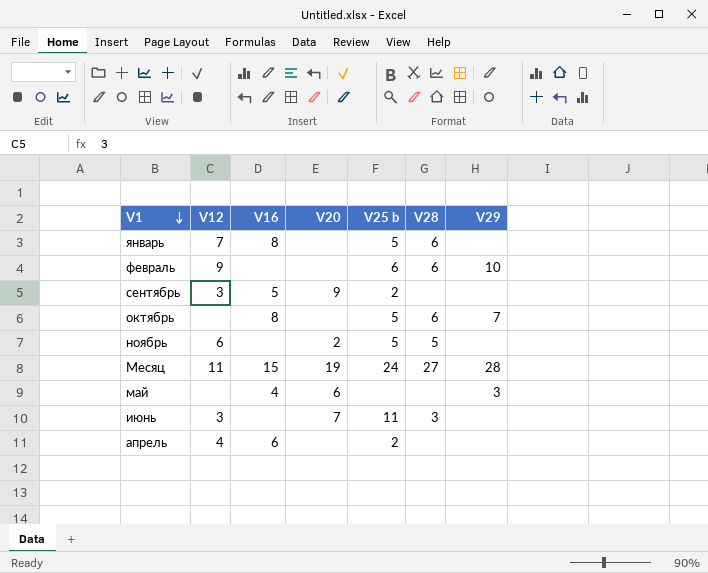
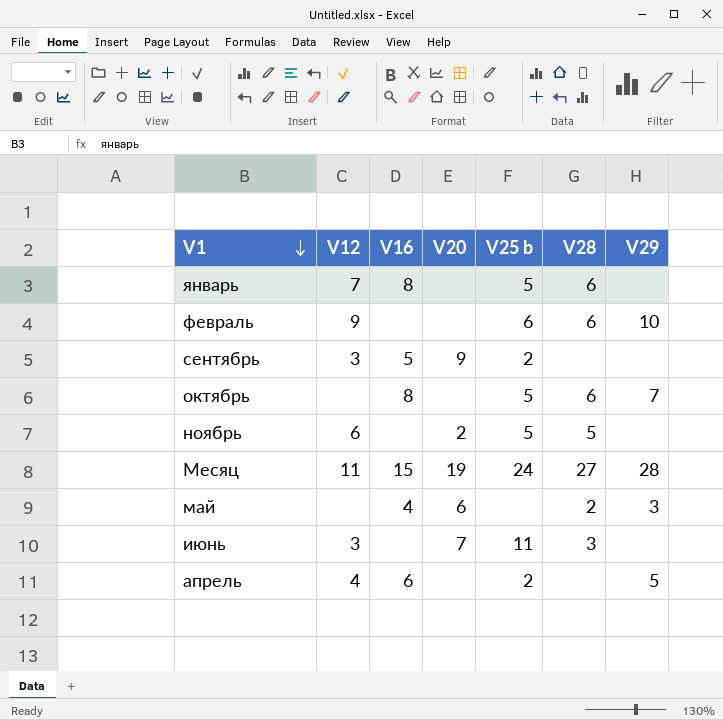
май | V28: none -> 2
апрель | V29: none -> 5

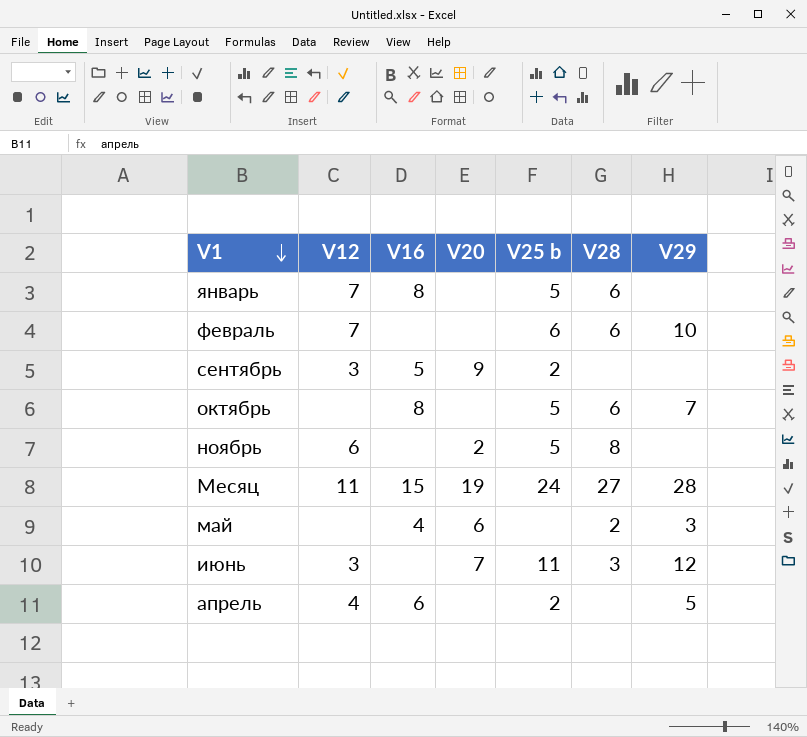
февраль | V12: 9 -> 7
ноябрь | V28: 5 -> 8
июнь | V29: none -> 12

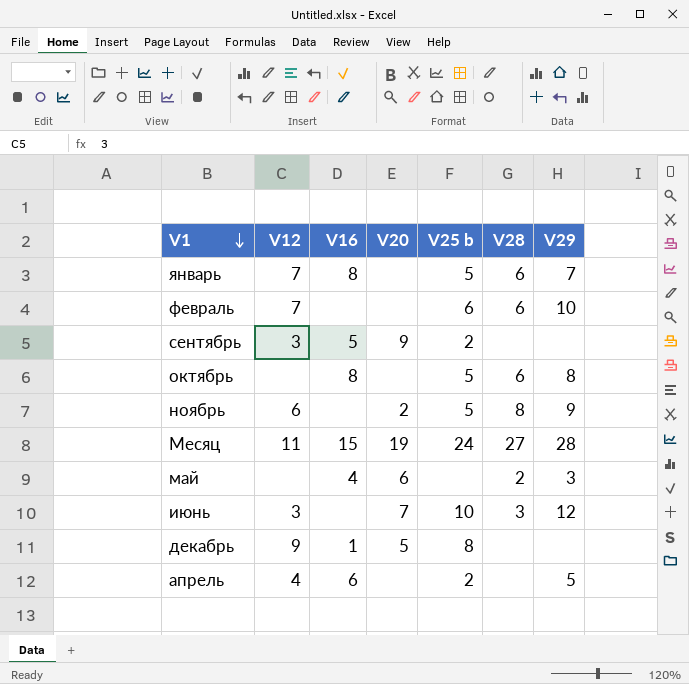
январь | V29: none -> 7
октябрь | V29: 7 -> 8
ноябрь | V29: none -> 9
июнь | V25 b: 11 -> 10
row декабрь: none -> 9 | 1 | 5 | 8 | none | none

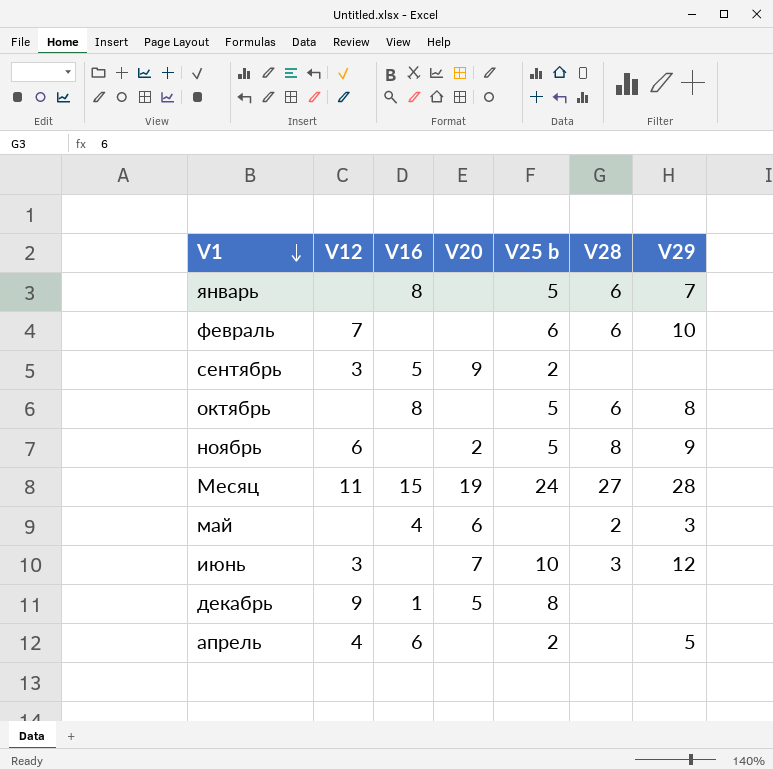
январь | V12: 7 -> none

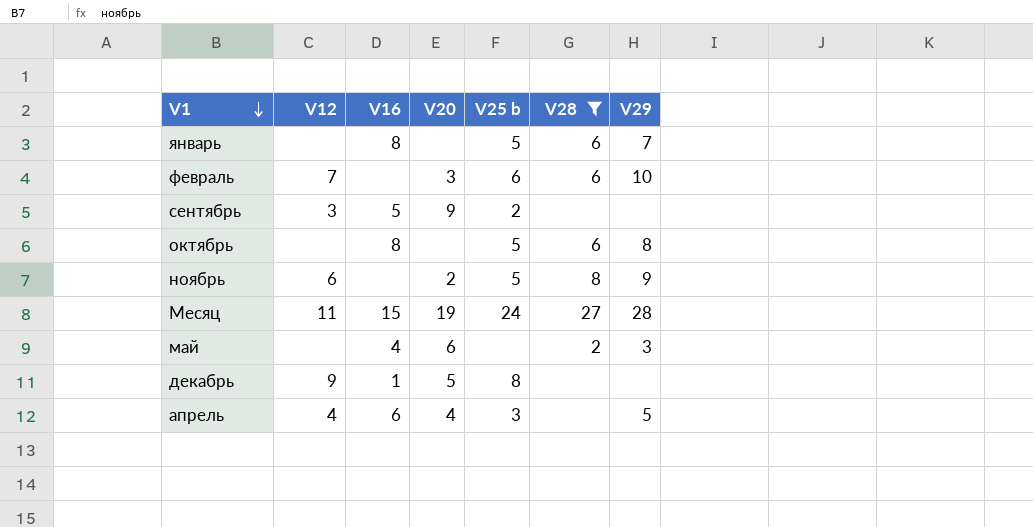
filter: none -> V28 != 3
февраль | V20: none -> 3
апрель | V20: none -> 4
апрель | V25 b: 2 -> 3

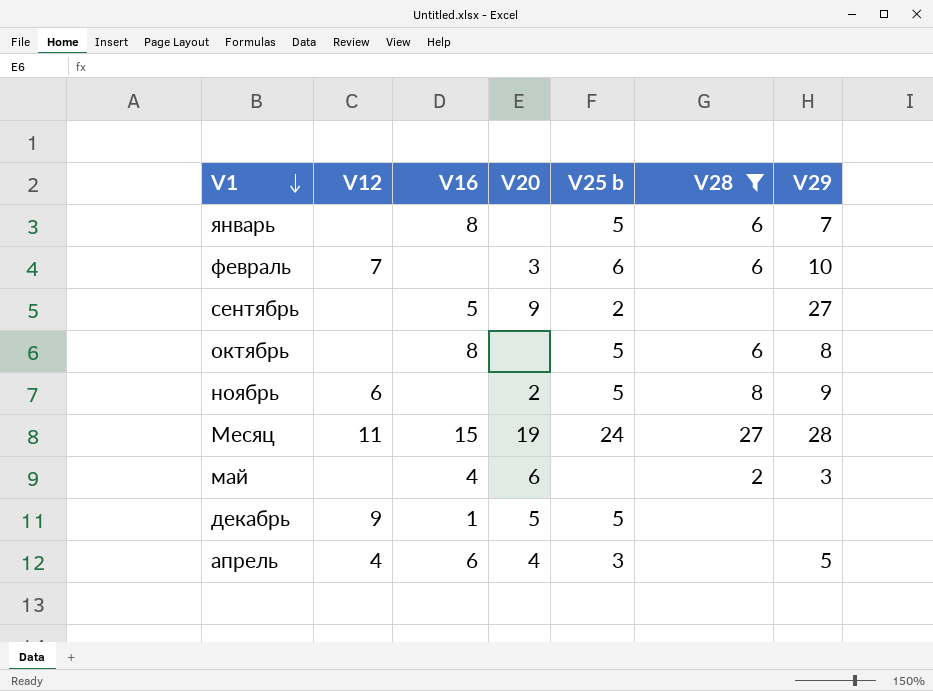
сентябрь | V12: 3 -> none
сентябрь | V29: none -> 27
декабрь | V25 b: 8 -> 5

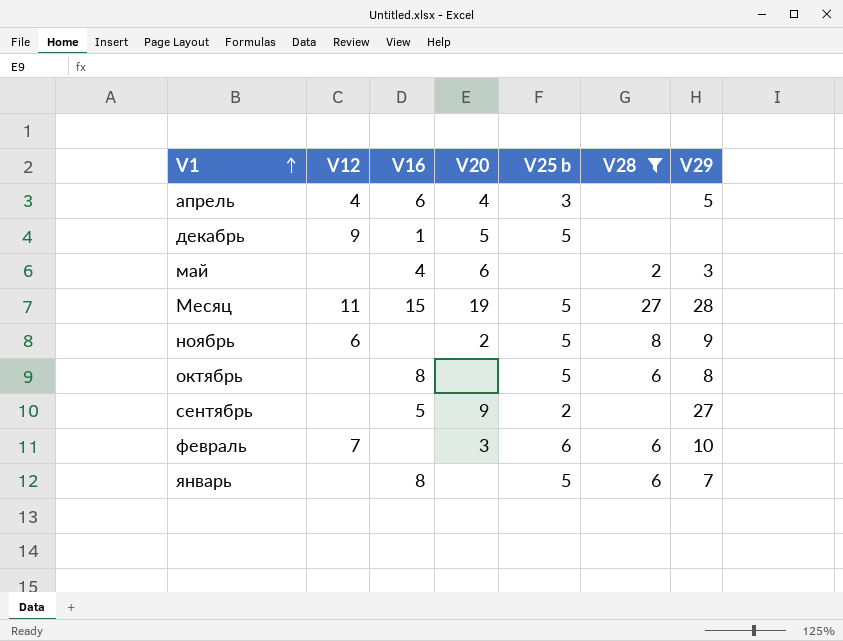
row order: V1 descending -> V1 ascending
Месяц | V25 b: 24 -> 5

